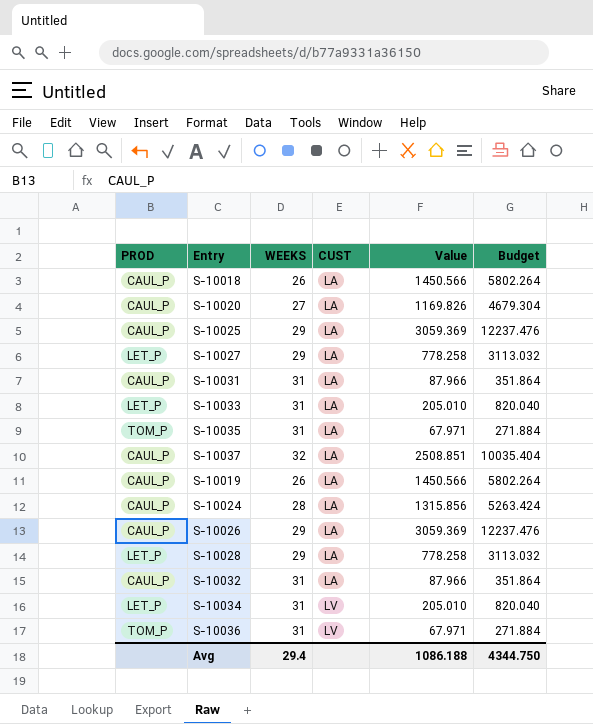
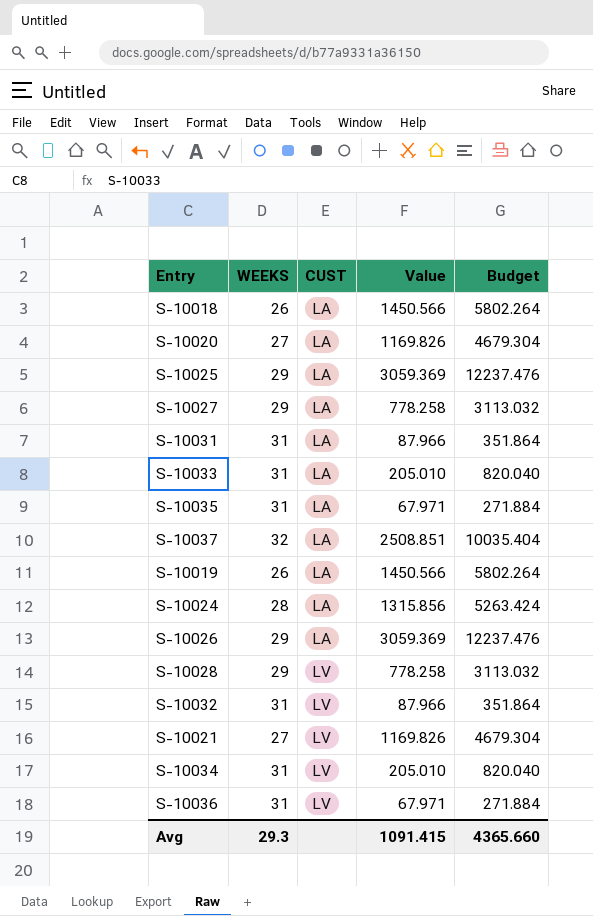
column PROD | position: 1 -> none
S-10028 | CUST: LA -> LV
S-10032 | CUST: LA -> LV
row S-10021: none -> 27 | LV | 1169.826 | 4679.304
Avg | WEEKS: 29.4 -> 29.3
Avg | Value: 1086.188 -> 1091.415
Avg | Budget: 4344.750 -> 4365.660

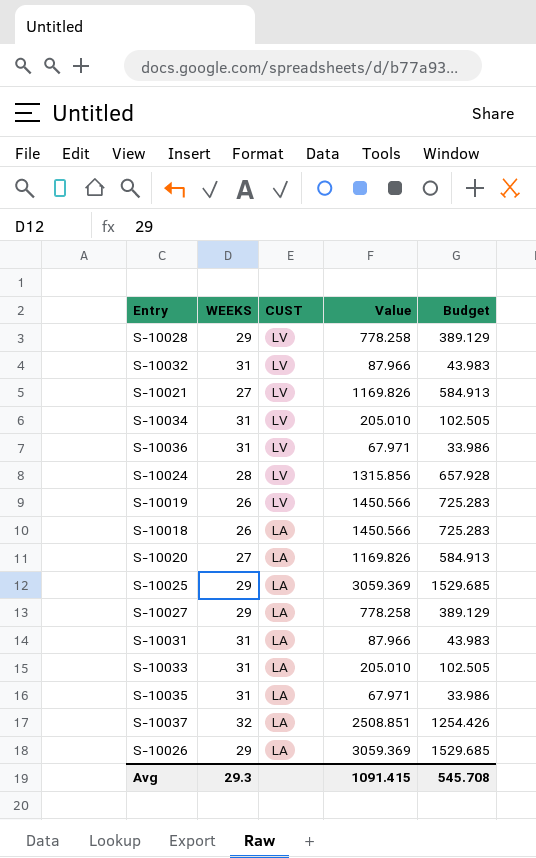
row order: CUST ascending -> CUST descending
column Budget | formula: [Value] * 4 -> [Value] * 0.5
S-10024 | CUST: LA -> LV
S-10019 | CUST: LA -> LV
Avg | Budget: 4365.660 -> 545.708

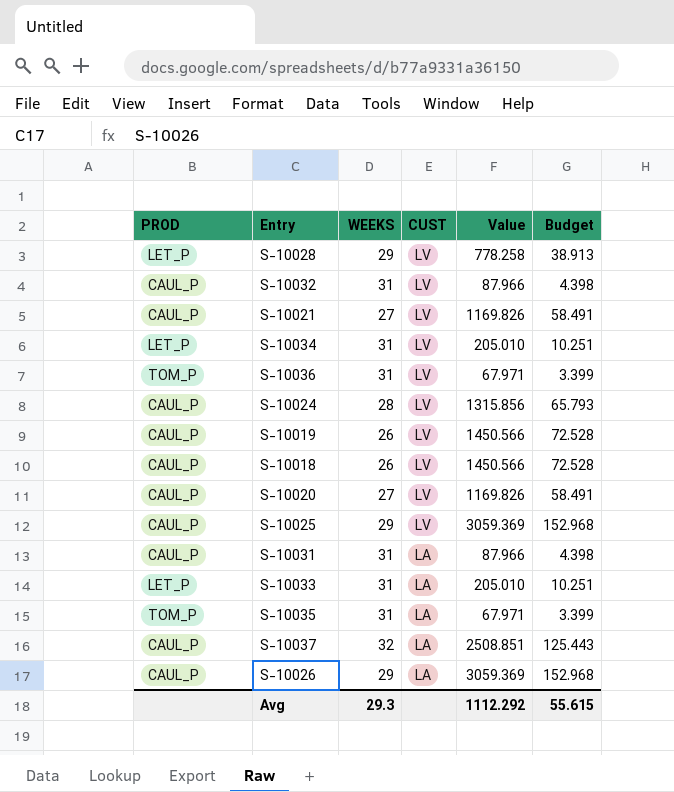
column PROD | position: none -> 1
column Budget | formula: [Value] * 0.5 -> [Value] * 0.05
row S-10027: 29 | LA | 778.258 | 389.129 -> none
S-10018 | CUST: LA -> LV
S-10020 | CUST: LA -> LV
S-10025 | CUST: LA -> LV
Avg | Value: 1091.415 -> 1112.292
Avg | Budget: 545.708 -> 55.615

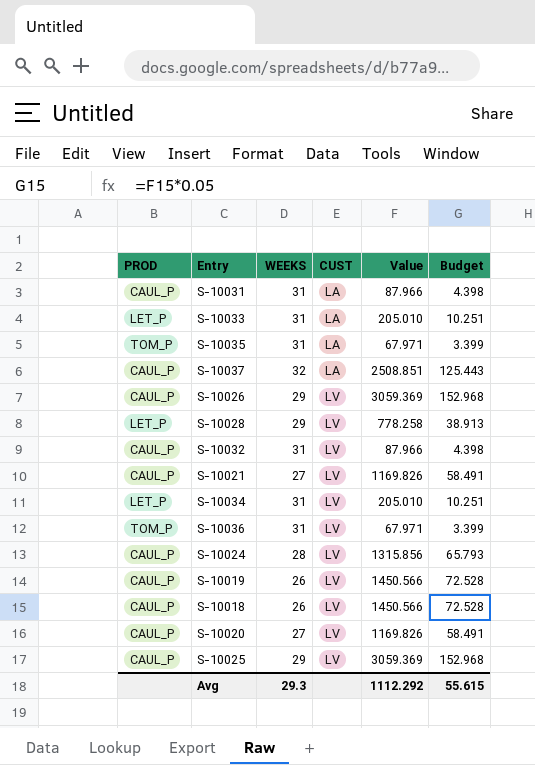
row order: CUST descending -> CUST ascending
S-10026 | CUST: LA -> LV

